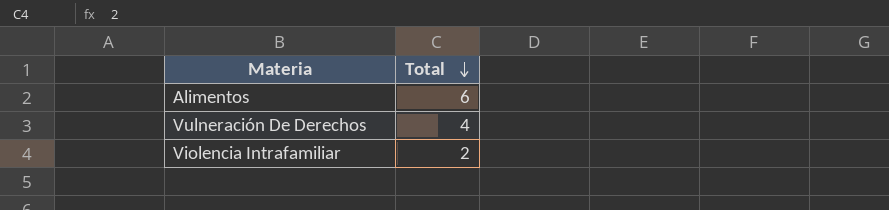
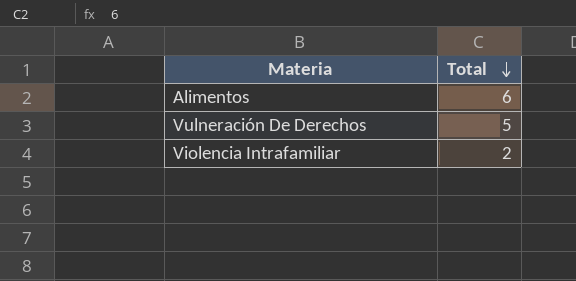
Vulneración De Derechos | Total: 4 -> 5

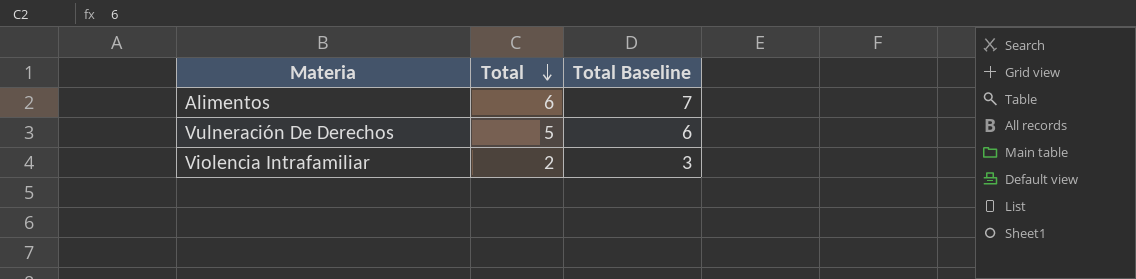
column Total Baseline | formula: none -> [Total] + 1

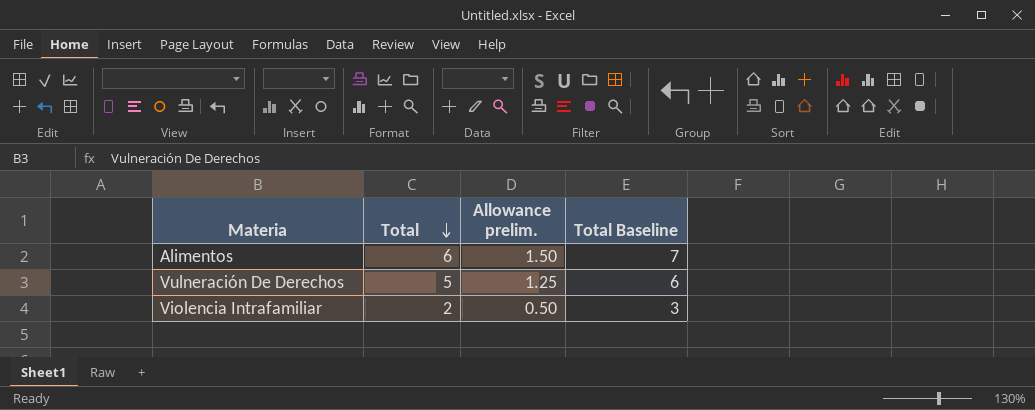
column Allowance prelim. | formula: none -> [Total] * 0.25

